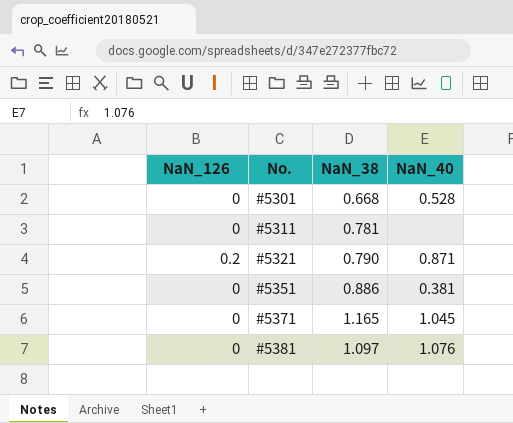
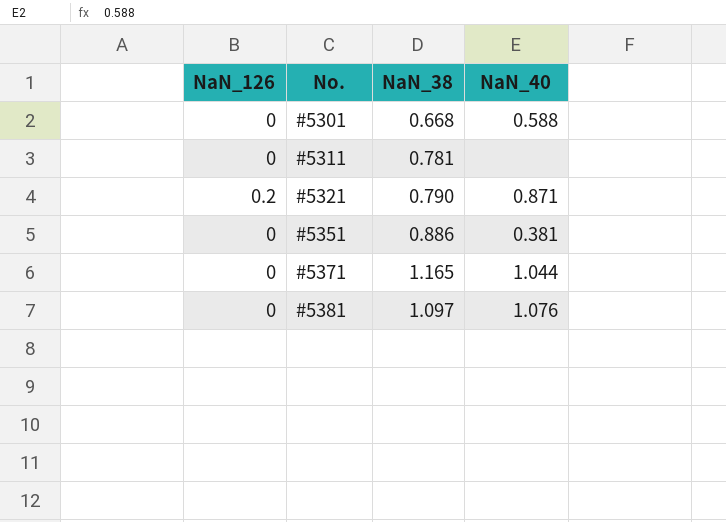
#5301 | NaN_40: 0.528 -> 0.588
#5371 | NaN_40: 1.045 -> 1.044

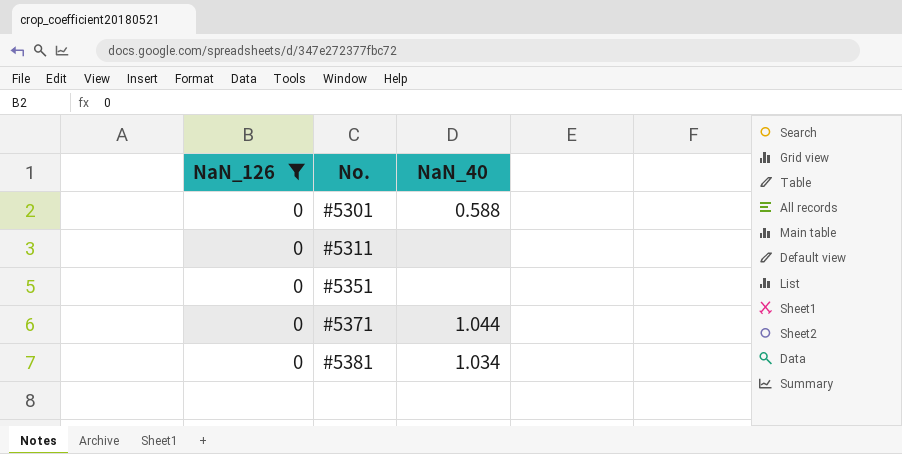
filter: none -> NaN_126 = 0
column NaN_38 | position: 3 -> none
#5351 | NaN_40: 0.381 -> none
#5381 | NaN_40: 1.076 -> 1.034

